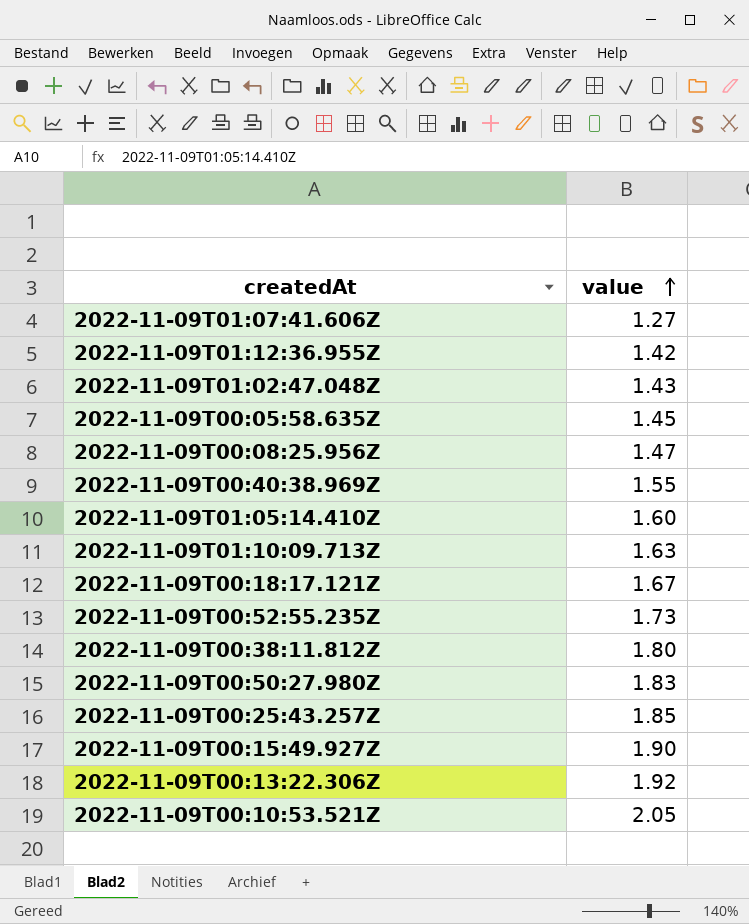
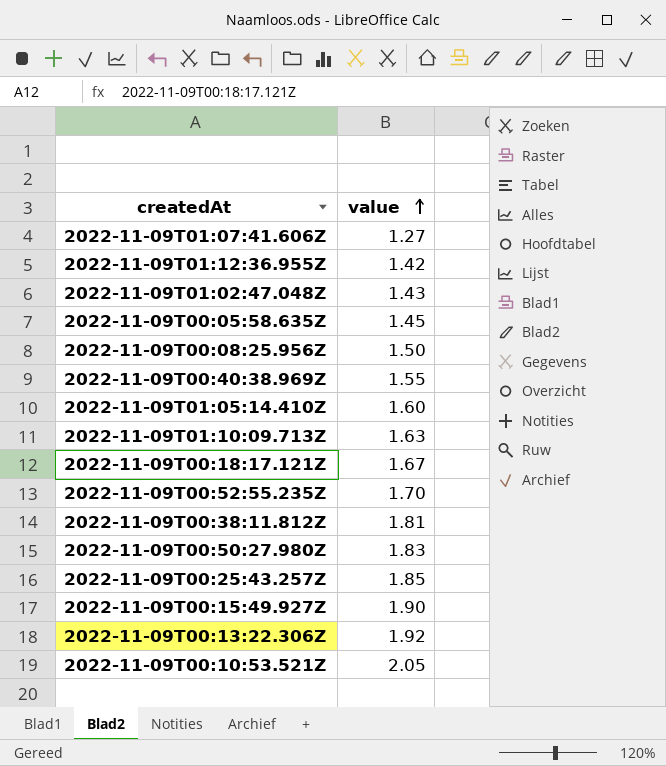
2022-11-09T00:08:25.956Z | value: 1.47 -> 1.50
2022-11-09T00:52:55.235Z | value: 1.73 -> 1.70
2022-11-09T00:38:11.812Z | value: 1.80 -> 1.81

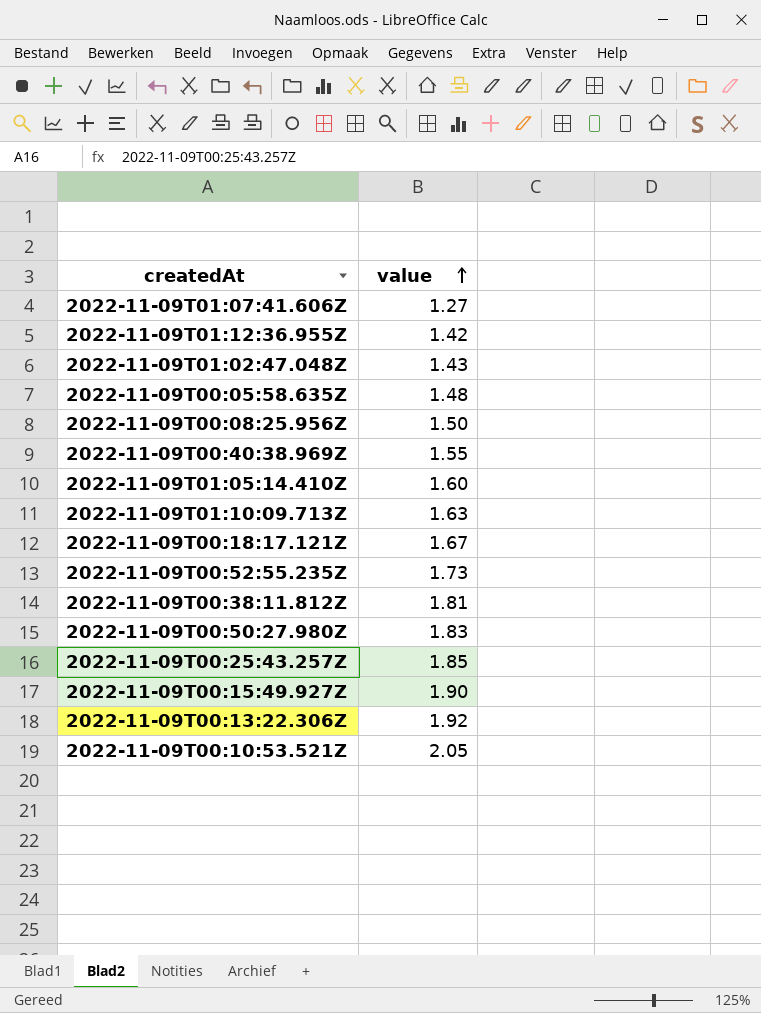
2022-11-09T00:05:58.635Z | value: 1.45 -> 1.48
2022-11-09T00:52:55.235Z | value: 1.70 -> 1.73

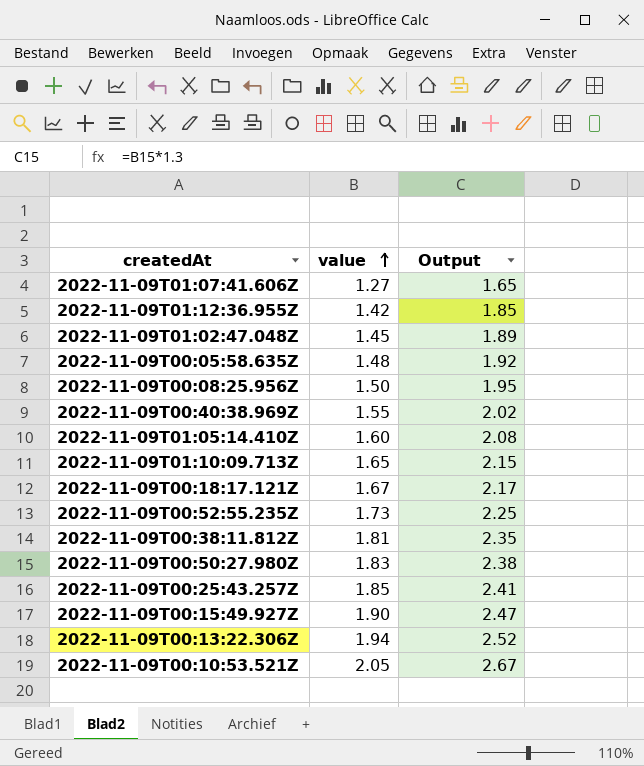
column Output | formula: none -> [value] * 1.3
2022-11-09T01:02:47.048Z | value: 1.43 -> 1.45
2022-11-09T01:10:09.713Z | value: 1.63 -> 1.65
2022-11-09T00:13:22.306Z | value: 1.92 -> 1.94

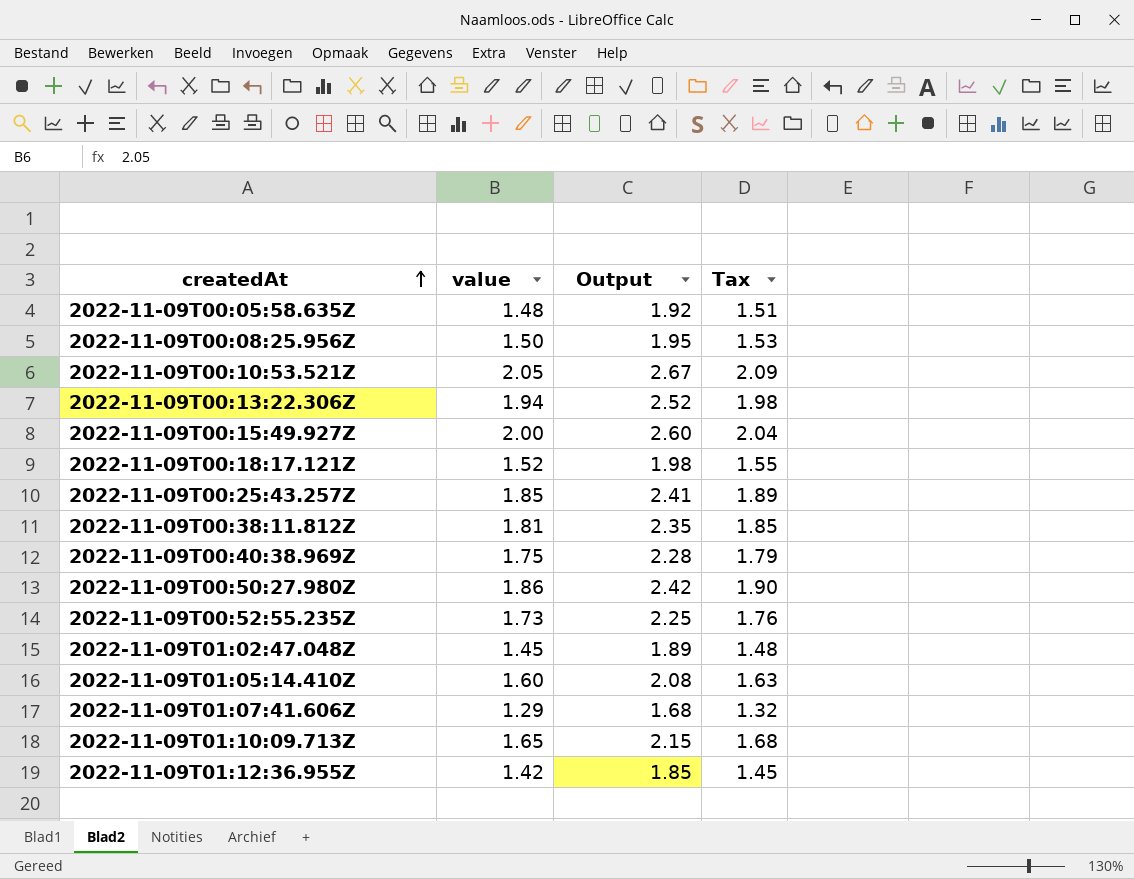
row order: value ascending -> createdAt ascending
column Tax | formula: none -> [value] * 1.02
2022-11-09T00:15:49.927Z | value: 1.90 -> 2.00
2022-11-09T00:15:49.927Z | Output: 2.47 -> 2.60
2022-11-09T00:18:17.121Z | value: 1.67 -> 1.52
2022-11-09T00:18:17.121Z | Output: 2.17 -> 1.98
2022-11-09T00:40:38.969Z | value: 1.55 -> 1.75
2022-11-09T00:40:38.969Z | Output: 2.02 -> 2.28
2022-11-09T00:50:27.980Z | value: 1.83 -> 1.86
2022-11-09T00:50:27.980Z | Output: 2.38 -> 2.42
2022-11-09T01:07:41.606Z | value: 1.27 -> 1.29
2022-11-09T01:07:41.606Z | Output: 1.65 -> 1.68

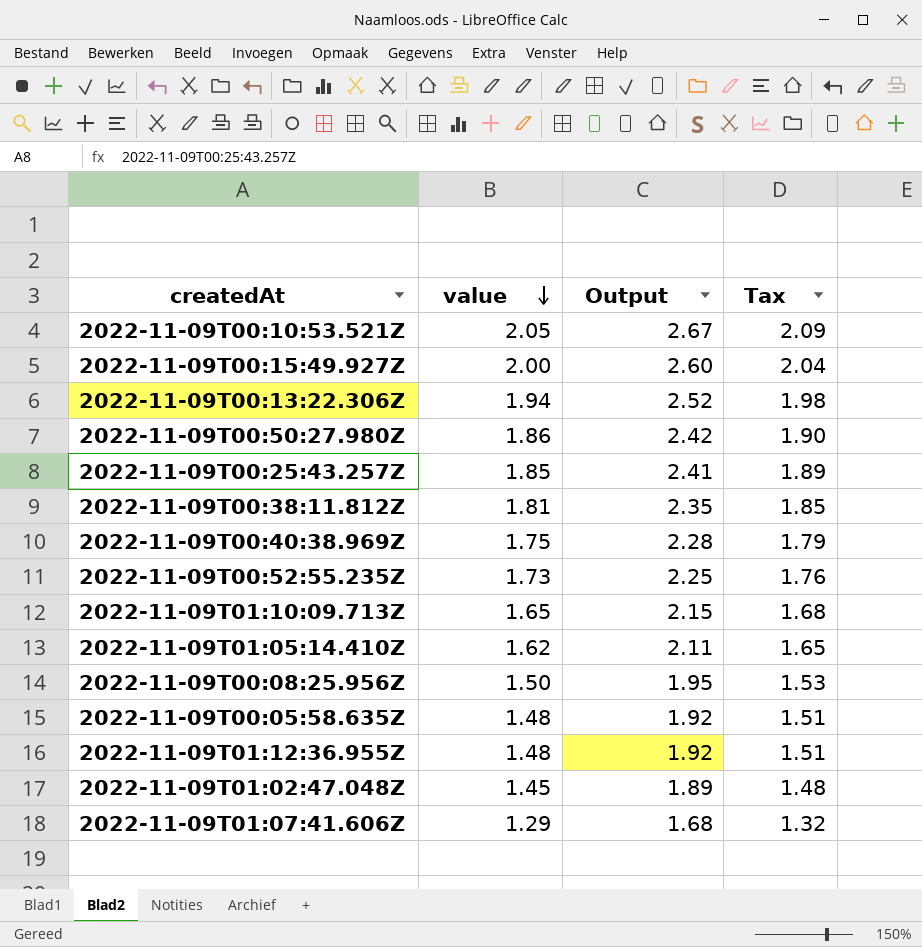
row order: createdAt ascending -> value descending
row 2022-11-09T00:18:17.121Z: 1.52 | 1.98 | 1.55 -> none
2022-11-09T01:05:14.410Z | value: 1.60 -> 1.62
2022-11-09T01:05:14.410Z | Output: 2.08 -> 2.11
2022-11-09T01:05:14.410Z | Tax: 1.63 -> 1.65
2022-11-09T01:12:36.955Z | value: 1.42 -> 1.48
2022-11-09T01:12:36.955Z | Output: 1.85 -> 1.92
2022-11-09T01:12:36.955Z | Tax: 1.45 -> 1.51

